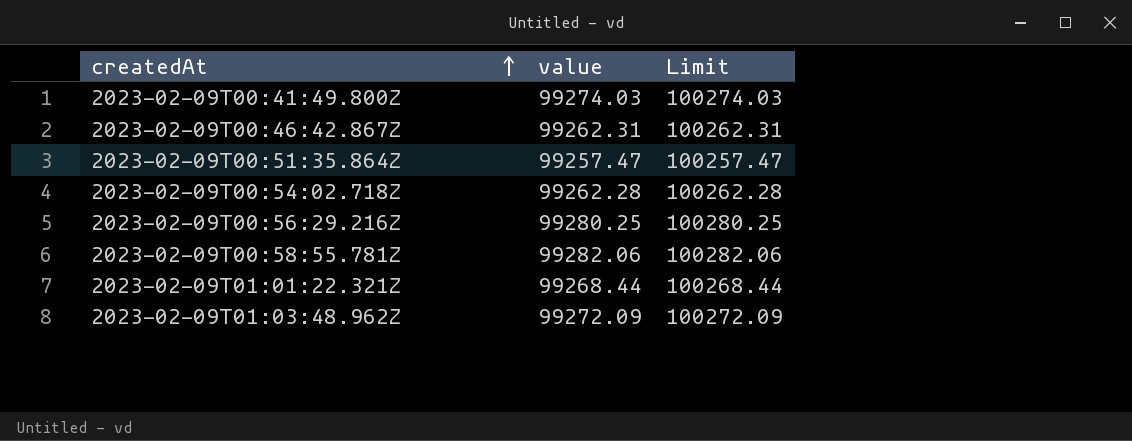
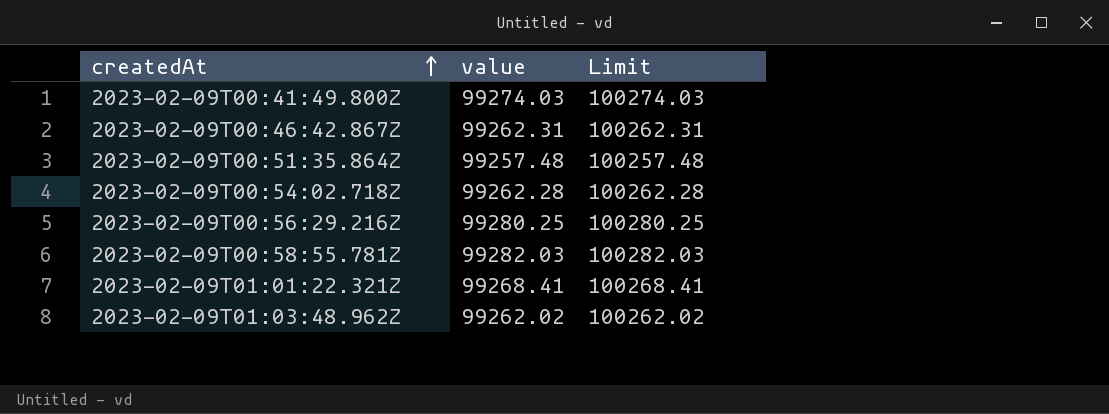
2023-02-09T00:51:35.864Z | value: 99257.47 -> 99257.48
2023-02-09T00:51:35.864Z | Limit: 100257.47 -> 100257.48
2023-02-09T00:58:55.781Z | value: 99282.06 -> 99282.03
2023-02-09T00:58:55.781Z | Limit: 100282.06 -> 100282.03
2023-02-09T01:01:22.321Z | value: 99268.44 -> 99268.41
2023-02-09T01:01:22.321Z | Limit: 100268.44 -> 100268.41
2023-02-09T01:03:48.962Z | value: 99272.09 -> 99262.02
2023-02-09T01:03:48.962Z | Limit: 100272.09 -> 100262.02

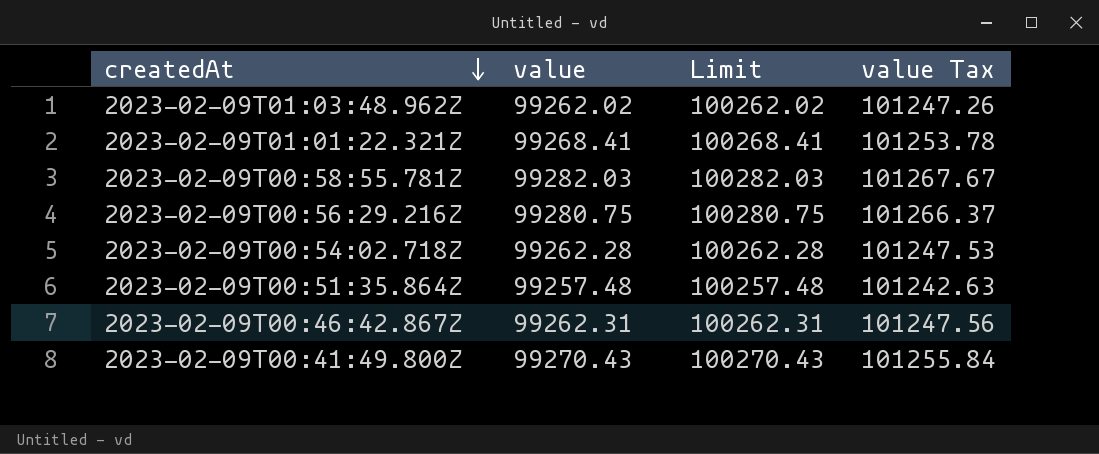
row order: createdAt ascending -> createdAt descending
column value Tax | formula: none -> [value] * 1.02
2023-02-09T00:56:29.216Z | value: 99280.25 -> 99280.75
2023-02-09T00:56:29.216Z | Limit: 100280.25 -> 100280.75
2023-02-09T00:41:49.800Z | value: 99274.03 -> 99270.43
2023-02-09T00:41:49.800Z | Limit: 100274.03 -> 100270.43

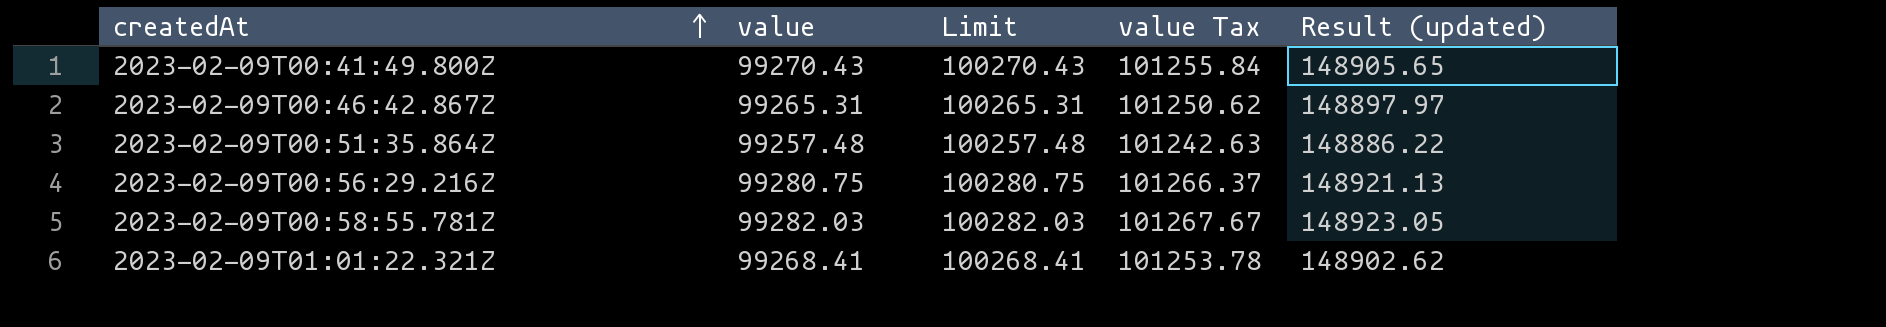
row order: createdAt descending -> createdAt ascending
column Result (updated) | formula: none -> [value] * 1.5
row 2023-02-09T01:03:48.962Z: 99262.02 | 100262.02 | 101247.26 -> none
row 2023-02-09T00:54:02.718Z: 99262.28 | 100262.28 | 101247.53 -> none
2023-02-09T00:46:42.867Z | value: 99262.31 -> 99265.31
2023-02-09T00:46:42.867Z | Limit: 100262.31 -> 100265.31
2023-02-09T00:46:42.867Z | value Tax: 101247.56 -> 101250.62

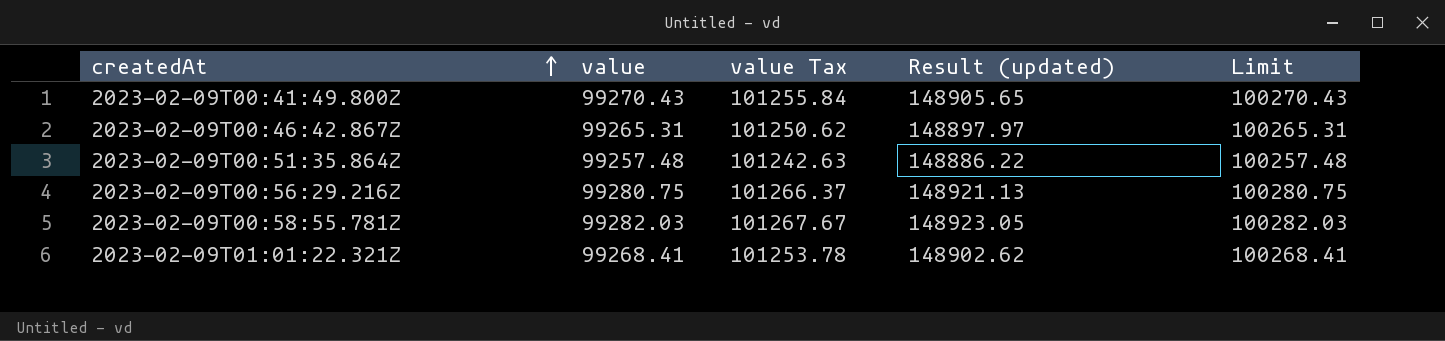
column Limit | position: 3 -> 5

